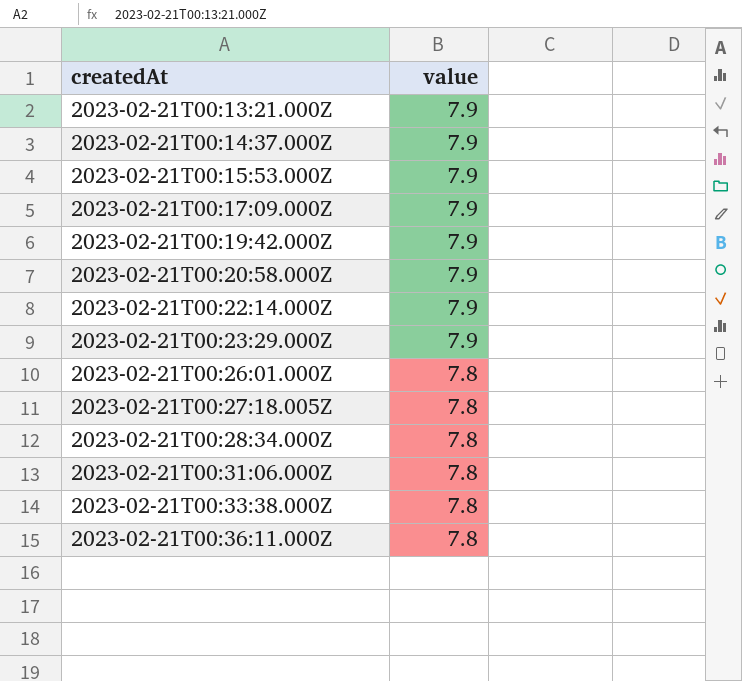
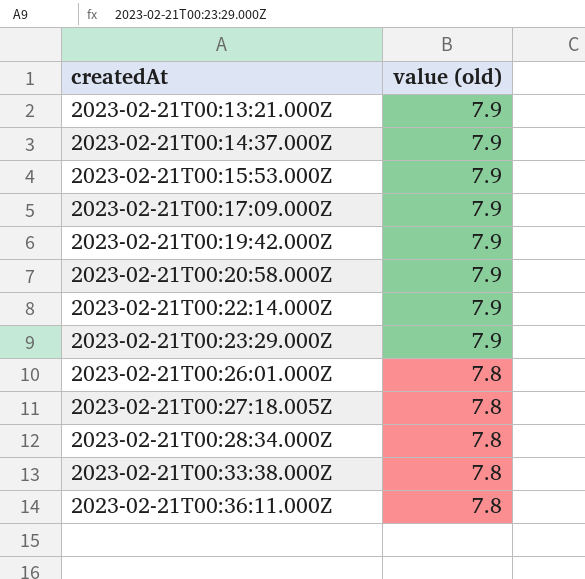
column name: value -> value (old)
row 2023-02-21T00:31:06.000Z: 7.8 -> none

